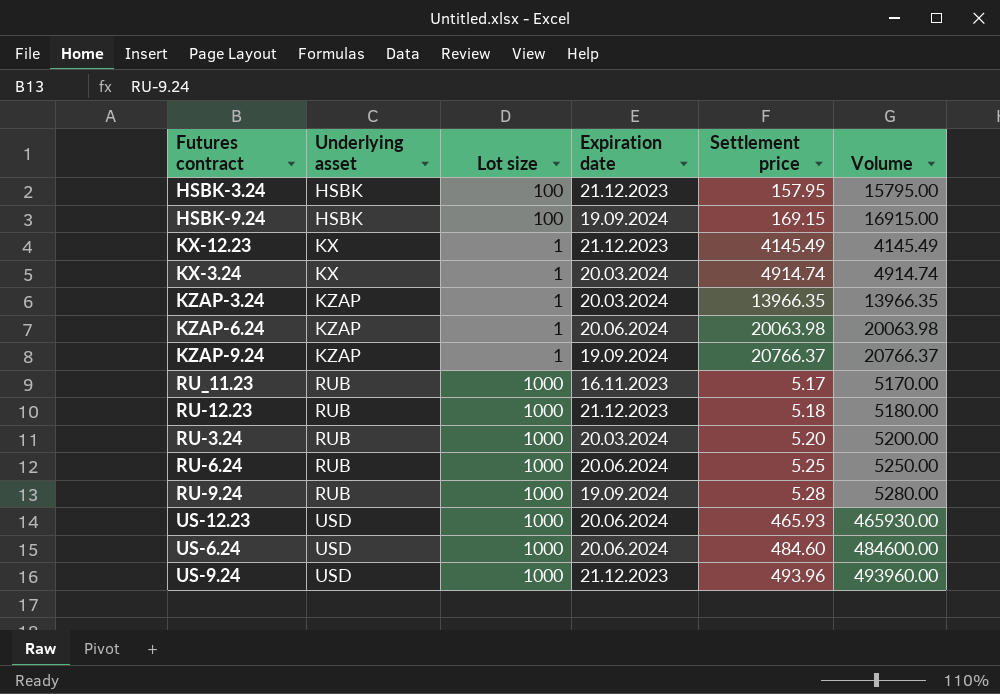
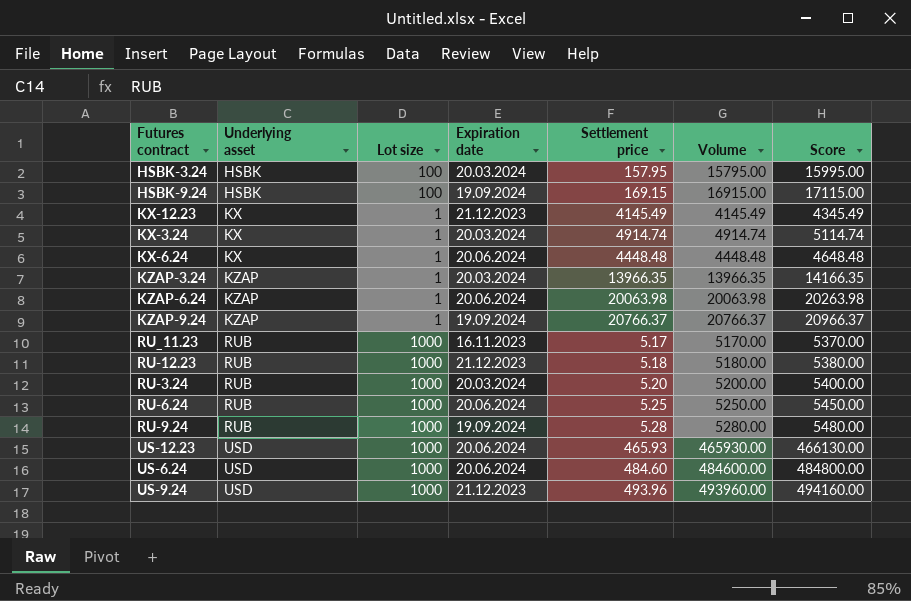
column Score | formula: none -> [Volume] + 200
HSBK-3.24 | Expiration date: 21.12.2023 -> 20.03.2024
row KX-6.24: none -> KX | 1 | 20.06.2024 | 4448.48 | 4448.48 | 4648.48

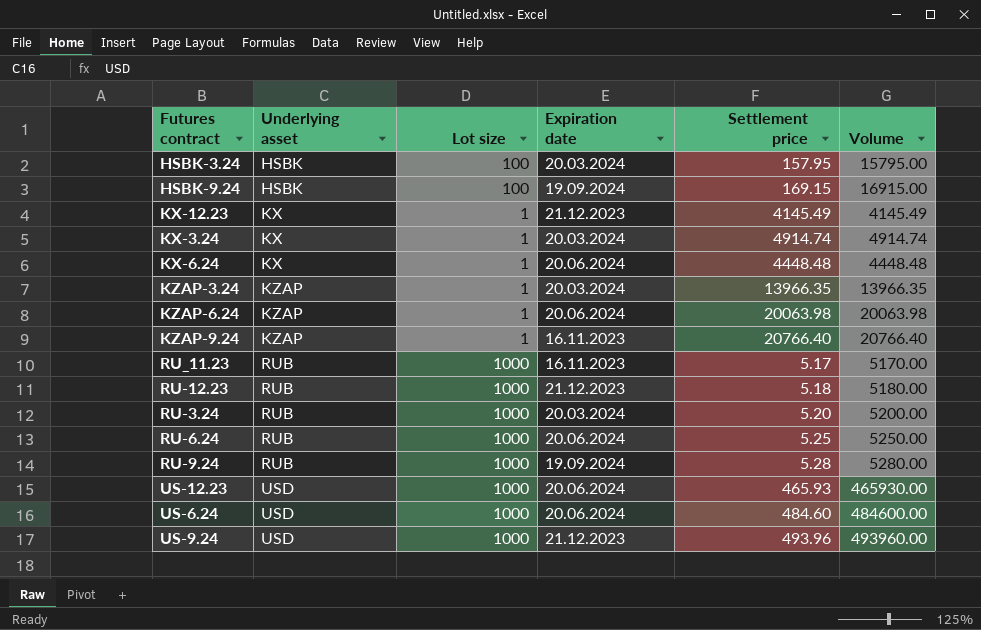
column Score | formula: [Volume] + 200 -> none
KZAP-9.24 | Expiration date: 19.09.2024 -> 16.11.2023
KZAP-9.24 | Settlement price: 20766.37 -> 20766.40
KZAP-9.24 | Volume: 20766.37 -> 20766.40

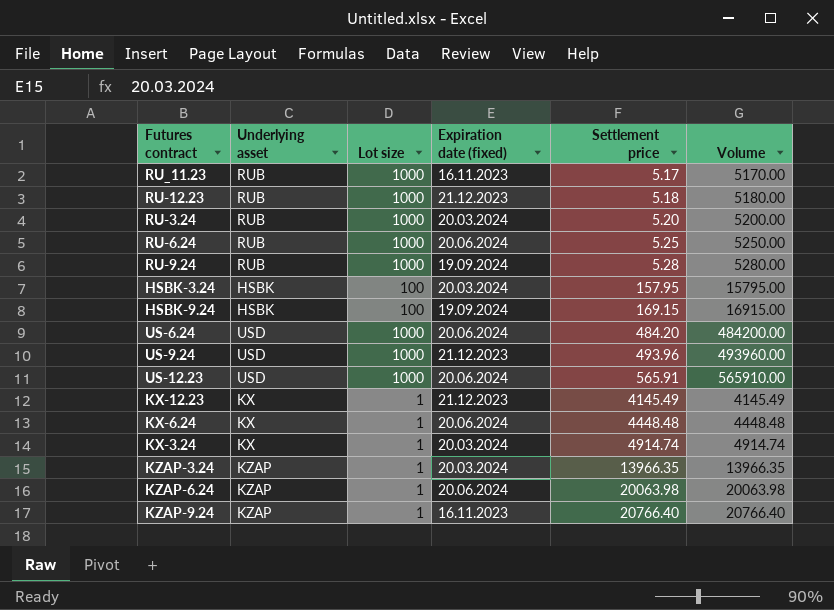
row order: Underlying asset ascending -> Settlement price ascending
column name: Expiration date -> Expiration date (fixed)
US-6.24 | Settlement price: 484.60 -> 484.20
US-6.24 | Volume: 484600.00 -> 484200.00
US-12.23 | Settlement price: 465.93 -> 565.91
US-12.23 | Volume: 465930.00 -> 565910.00

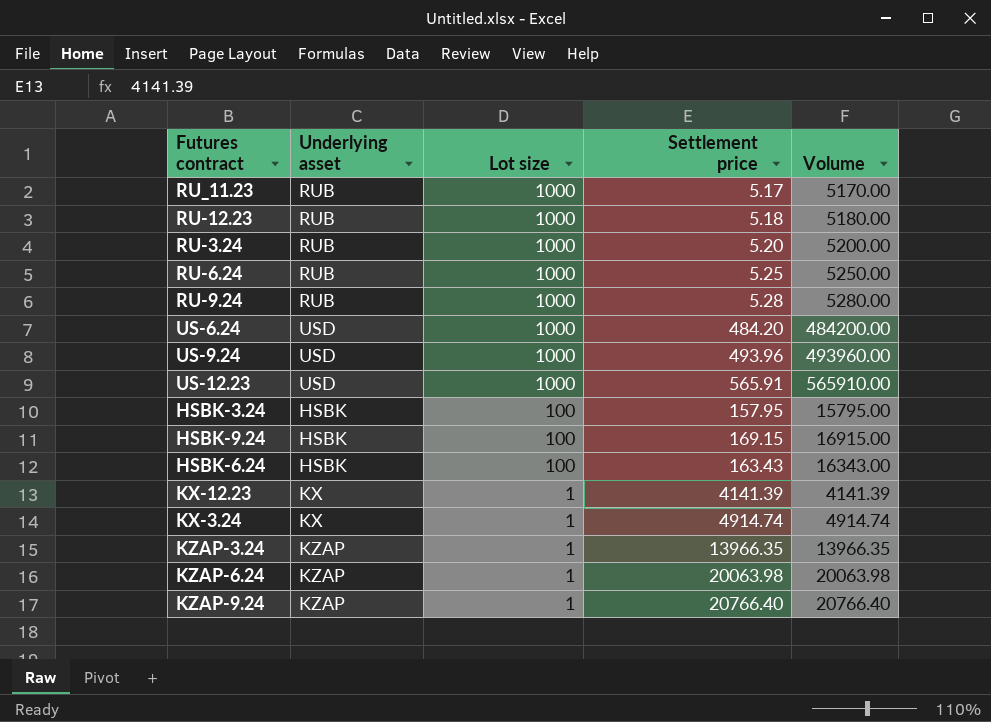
row order: Settlement price ascending -> Lot size descending
column Expiration date (fixed) | position: 4 -> none
row KX-6.24: KX | 1 | 20.06.2024 | 4448.48 | 4448.48 -> none
row HSBK-6.24: none -> HSBK | 100 | 163.43 | 16343.00
KX-12.23 | Settlement price: 4145.49 -> 4141.39
KX-12.23 | Volume: 4145.49 -> 4141.39

